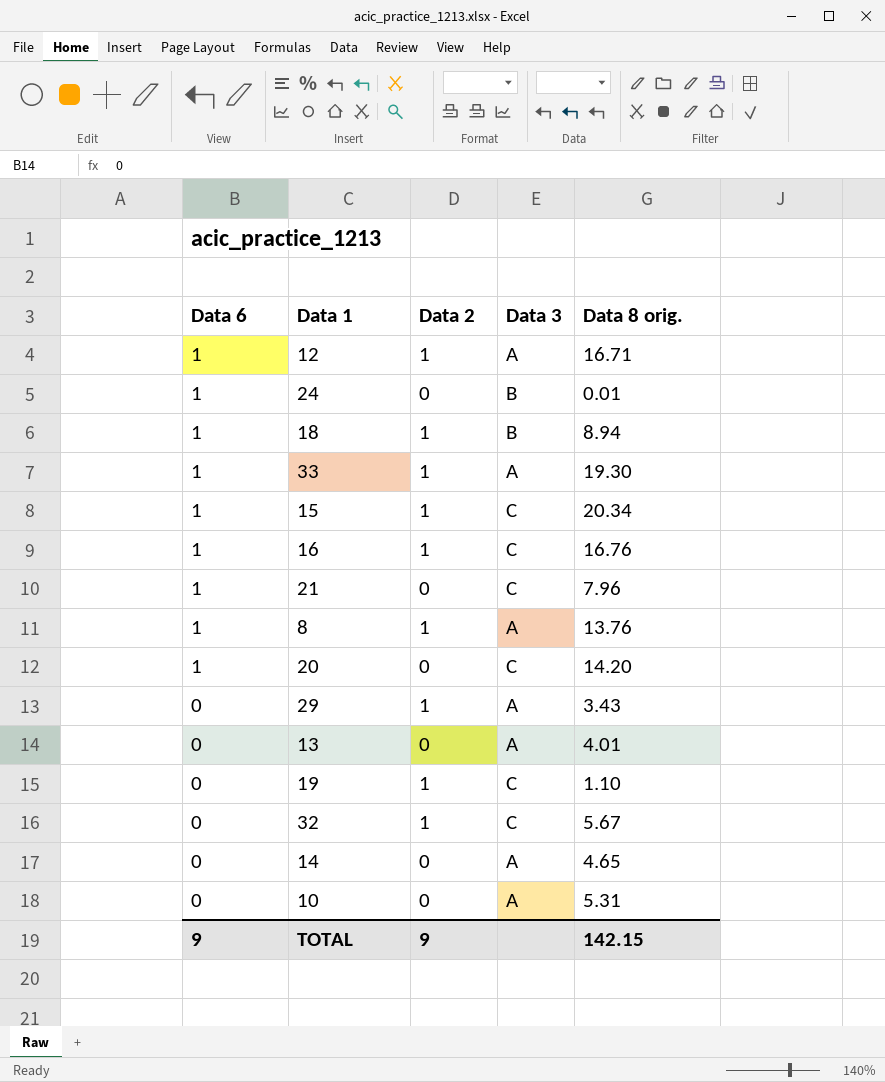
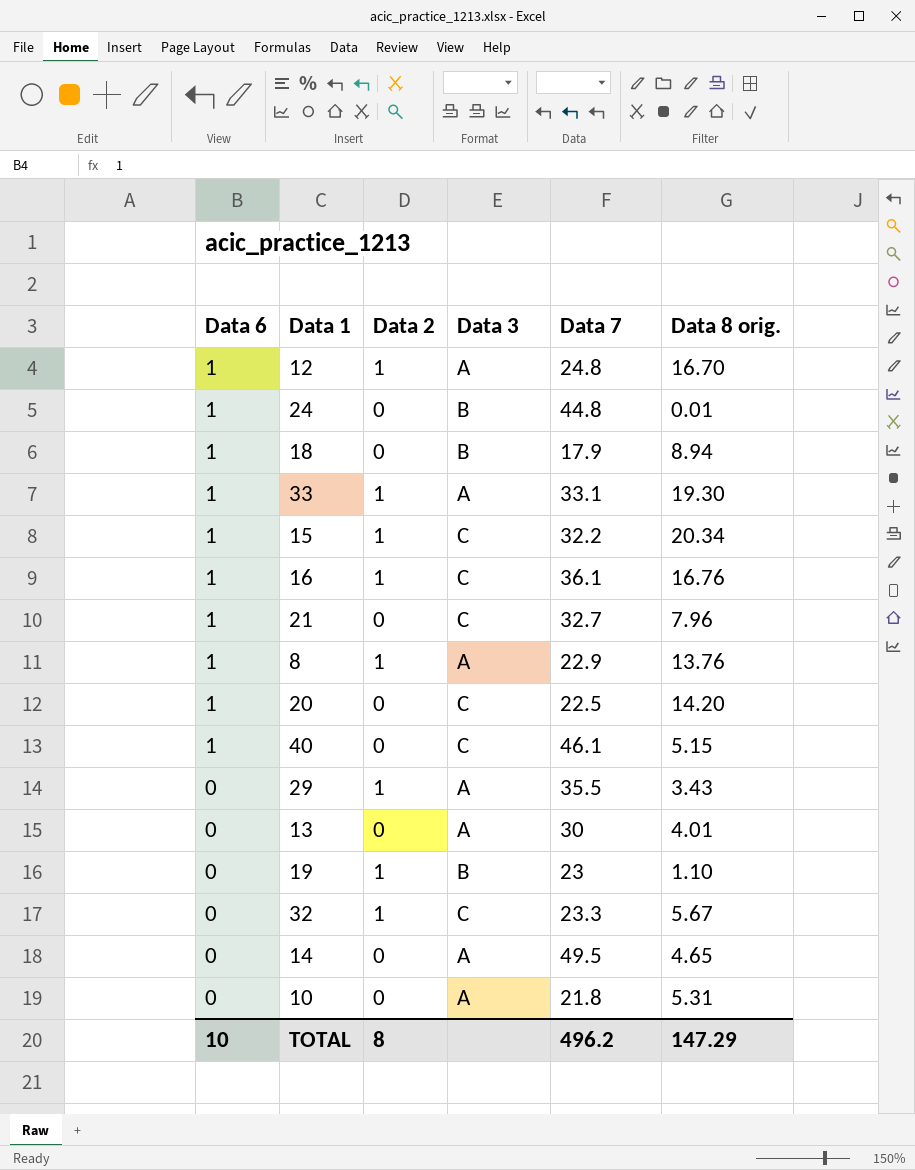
column Data 7 | position: none -> 5
12 | Data 8 orig.: 16.71 -> 16.70
18 | Data 2: 1 -> 0
row 40: none -> 1 | 0 | C | 46.1 | 5.15
19 | Data 3: C -> B
TOTAL | Data 6: 9 -> 10
TOTAL | Data 2: 9 -> 8
TOTAL | Data 8 orig.: 142.15 -> 147.29

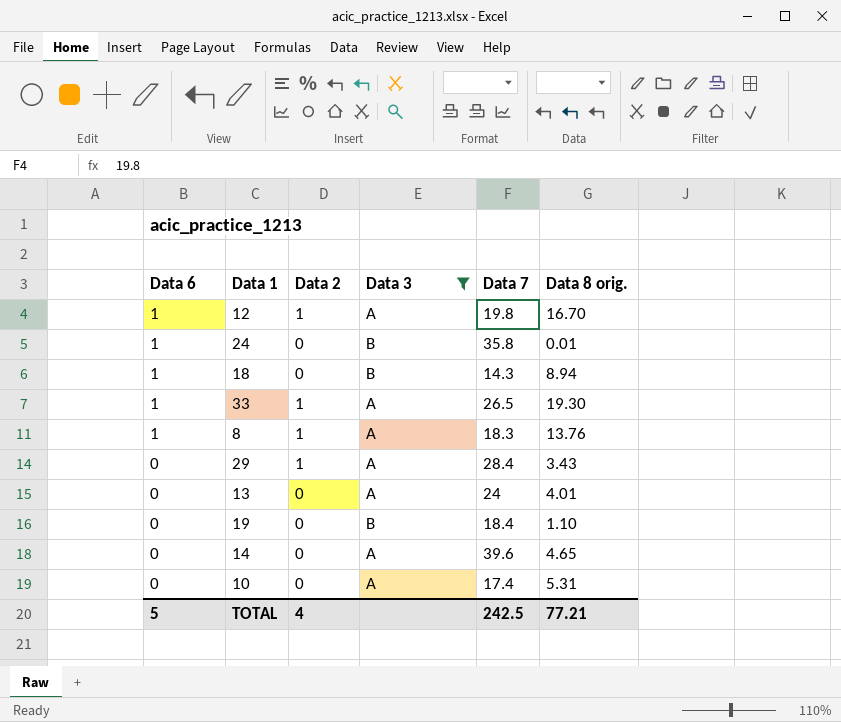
filter: none -> Data 3 != C
12 | Data 7: 24.8 -> 19.8
24 | Data 7: 44.8 -> 35.8
18 | Data 7: 17.9 -> 14.3
33 | Data 7: 33.1 -> 26.5
8 | Data 7: 22.9 -> 18.3
29 | Data 7: 35.5 -> 28.4
13 | Data 7: 30 -> 24
19 | Data 2: 1 -> 0
19 | Data 7: 23 -> 18.4
14 | Data 7: 49.5 -> 39.6
10 | Data 7: 21.8 -> 17.4
TOTAL | Data 6: 10 -> 5
TOTAL | Data 2: 8 -> 4
TOTAL | Data 7: 496.2 -> 242.5
TOTAL | Data 8 orig.: 147.29 -> 77.21

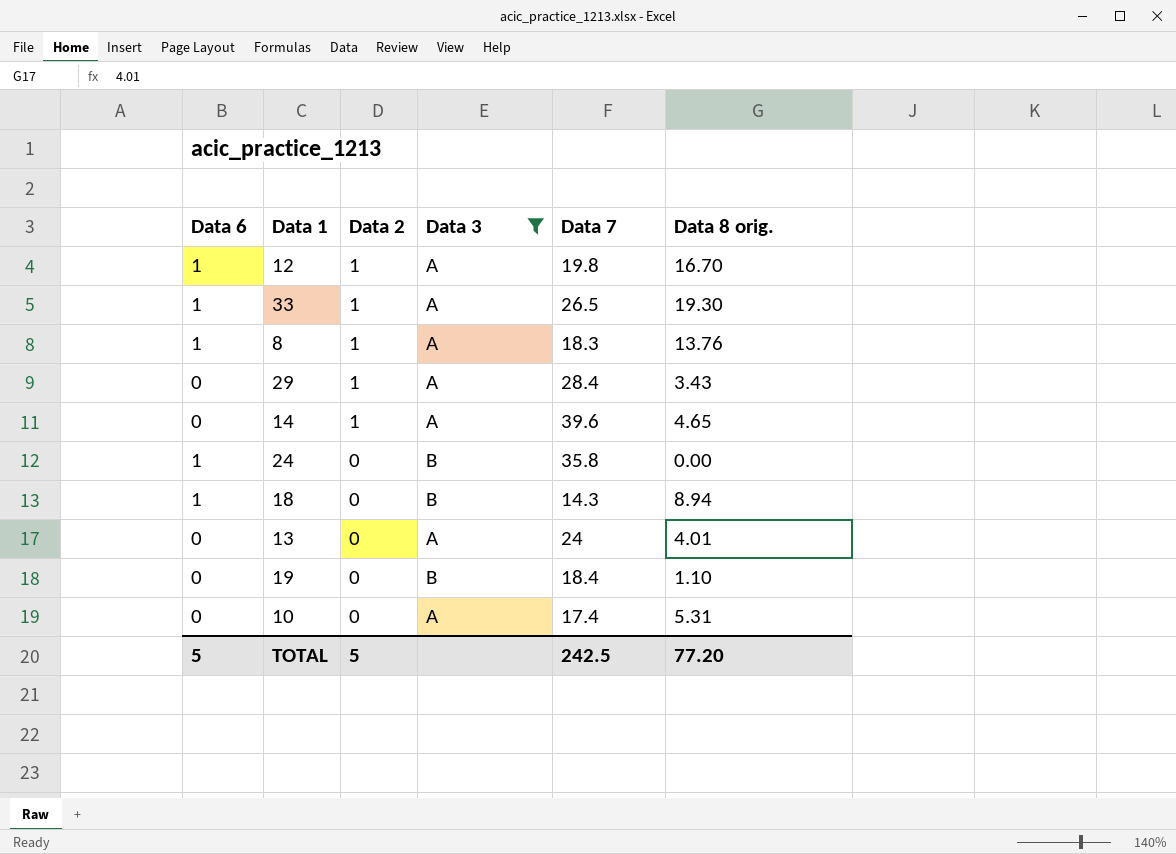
row order: Data 6 descending -> Data 2 descending
14 | Data 2: 0 -> 1
24 | Data 8 orig.: 0.01 -> 0.00
TOTAL | Data 2: 4 -> 5
TOTAL | Data 8 orig.: 77.21 -> 77.20

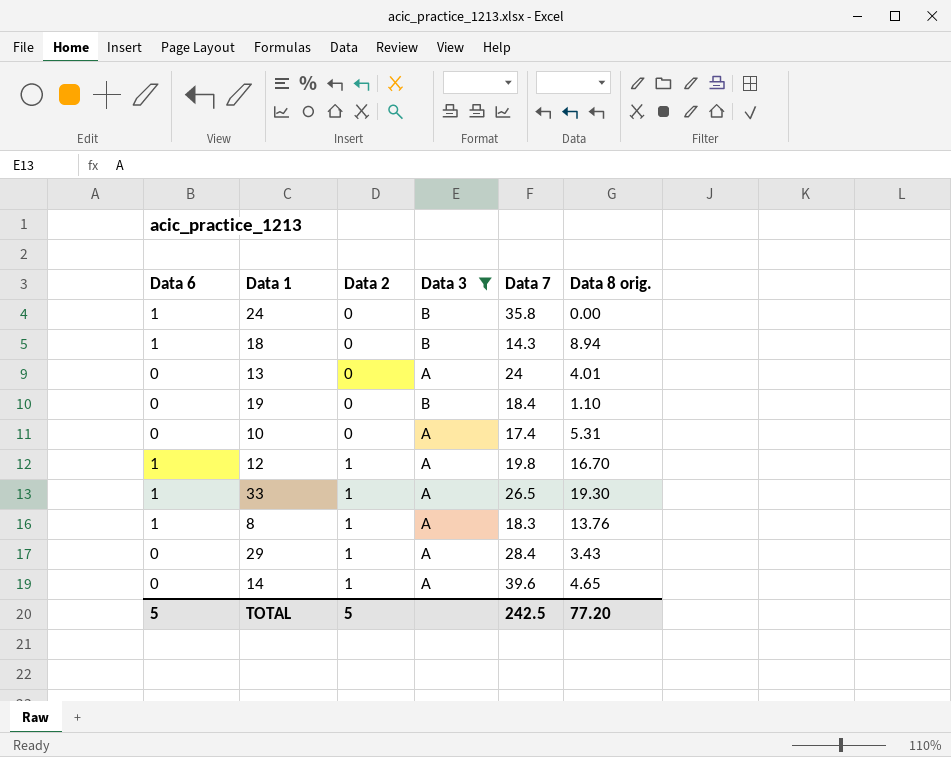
row order: Data 2 descending -> Data 2 ascending

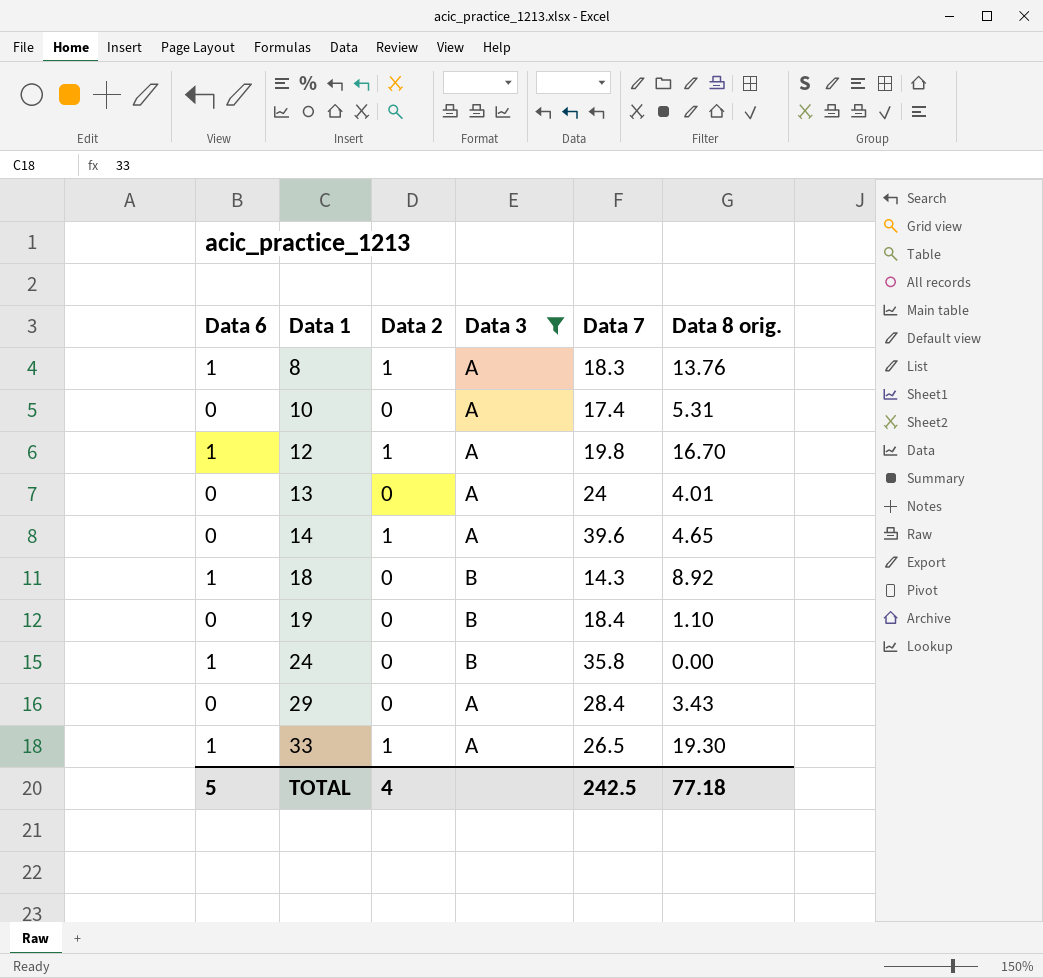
row order: Data 2 ascending -> Data 1 ascending
18 | Data 8 orig.: 8.94 -> 8.92
29 | Data 2: 1 -> 0
TOTAL | Data 2: 5 -> 4
TOTAL | Data 8 orig.: 77.20 -> 77.18

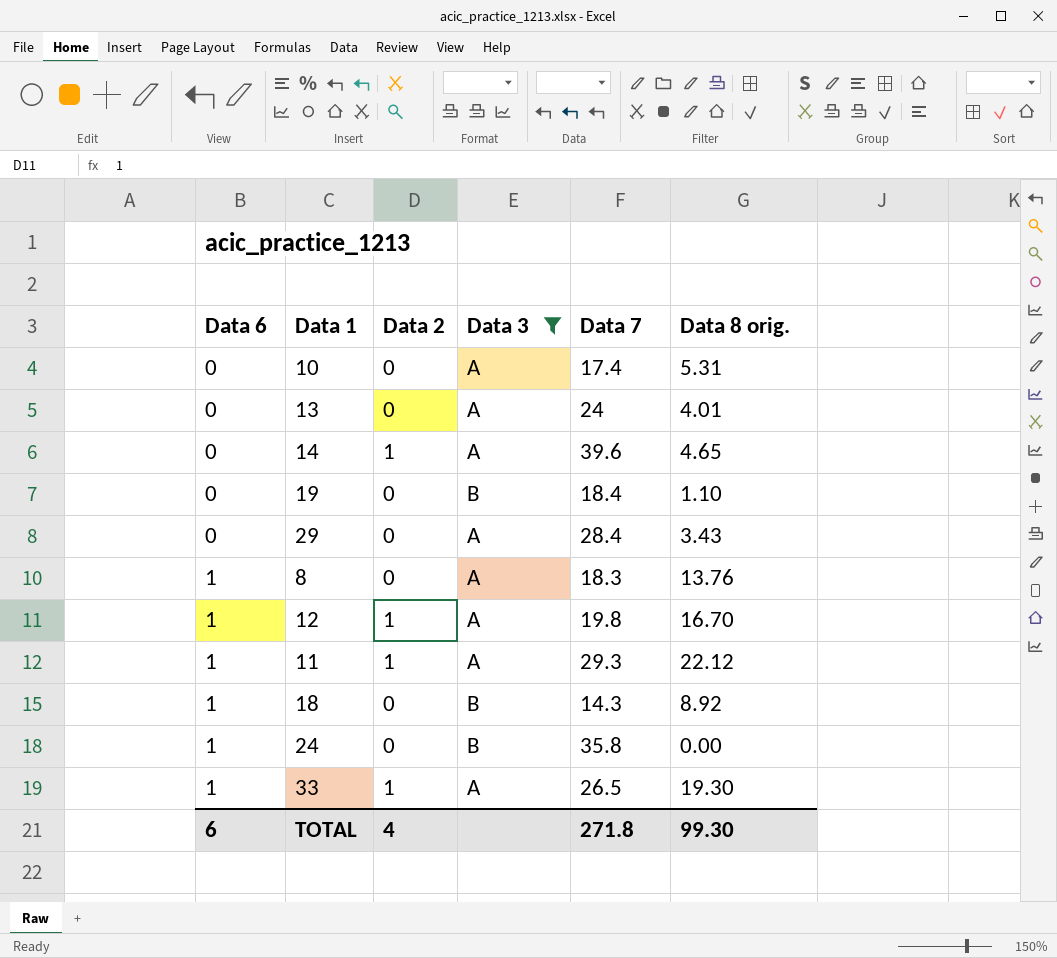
row order: Data 1 ascending -> Data 6 ascending
8 | Data 2: 1 -> 0
row 11: none -> 1 | 1 | A | 29.3 | 22.12
TOTAL | Data 6: 5 -> 6
TOTAL | Data 7: 242.5 -> 271.8
TOTAL | Data 8 orig.: 77.18 -> 99.30

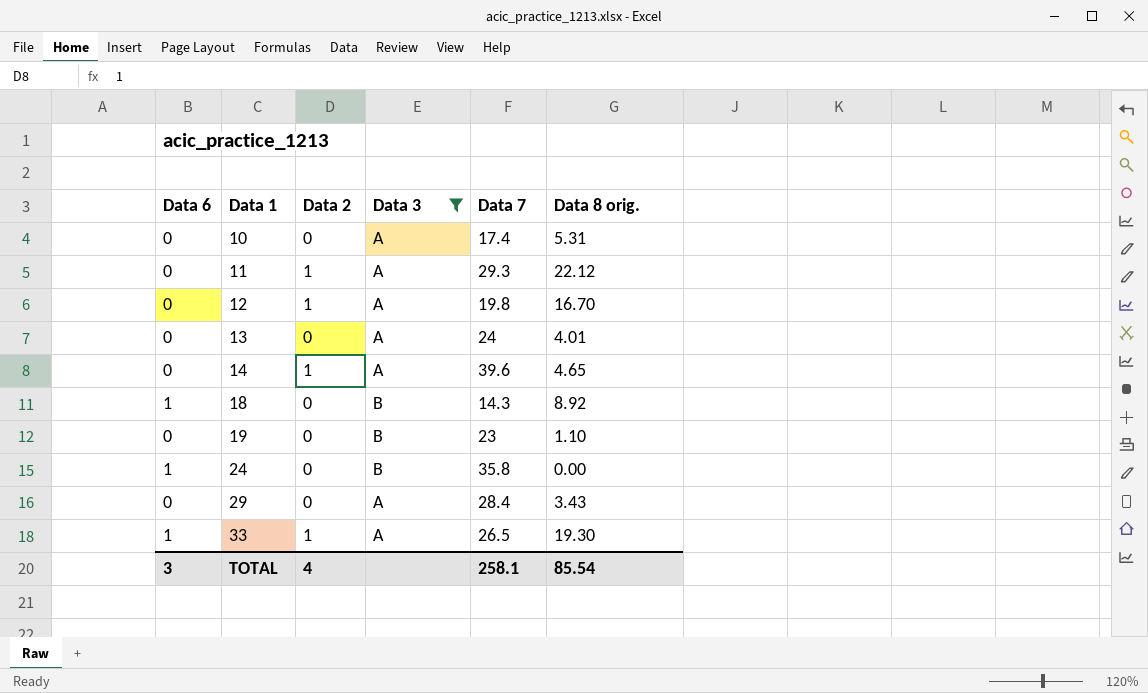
row order: Data 6 ascending -> Data 1 ascending
row 8: 1 | 0 | A | 18.3 | 13.76 -> none
11 | Data 6: 1 -> 0
12 | Data 6: 1 -> 0
19 | Data 7: 18.4 -> 23
TOTAL | Data 6: 6 -> 3
TOTAL | Data 7: 271.8 -> 258.1
TOTAL | Data 8 orig.: 99.30 -> 85.54

